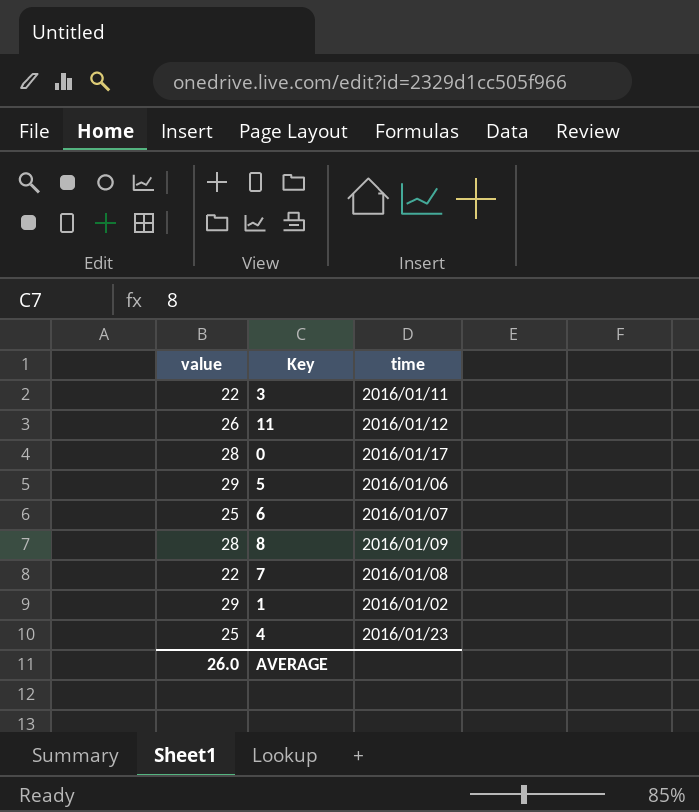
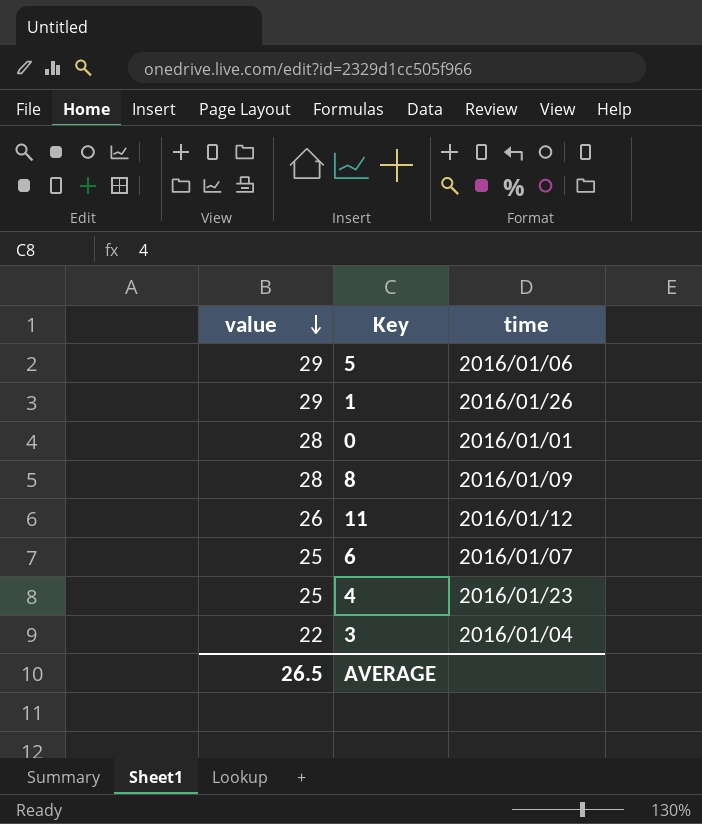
row order: none -> value descending
row 7: 22 | 2016/01/08 -> none
1 | time: 2016/01/02 -> 2016/01/26
0 | time: 2016/01/17 -> 2016/01/01
3 | time: 2016/01/11 -> 2016/01/04
AVERAGE | value: 26.0 -> 26.5

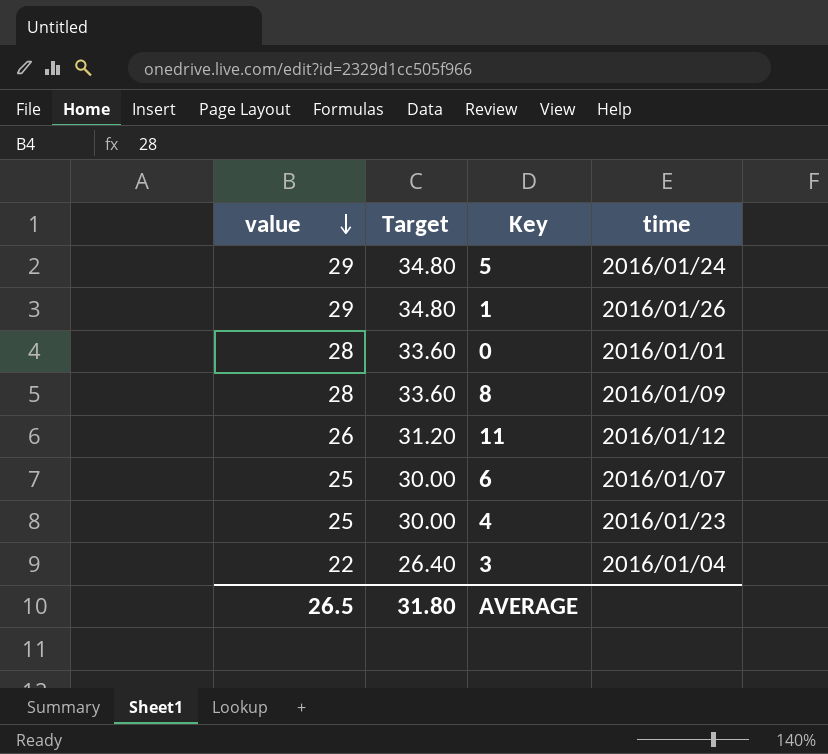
column Target | formula: none -> [value] * 1.2
5 | time: 2016/01/06 -> 2016/01/24

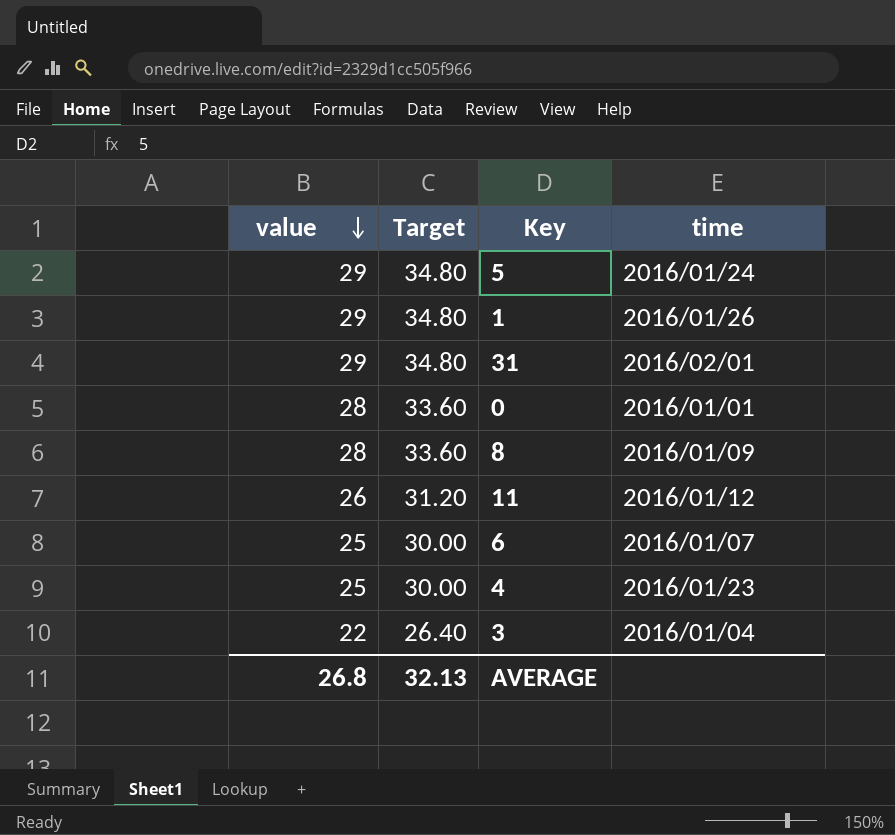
row 31: none -> 29 | 34.80 | 2016/02/01
AVERAGE | value: 26.5 -> 26.8
AVERAGE | Target: 31.80 -> 32.13

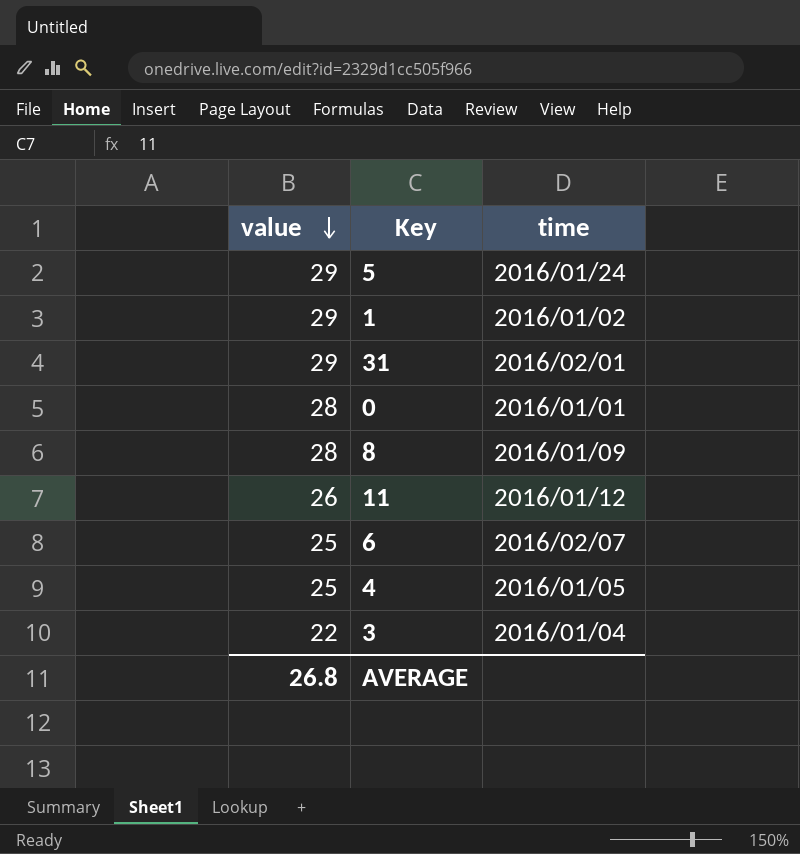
column Target | formula: [value] * 1.2 -> none
1 | time: 2016/01/26 -> 2016/01/02
6 | time: 2016/01/07 -> 2016/02/07
4 | time: 2016/01/23 -> 2016/01/05

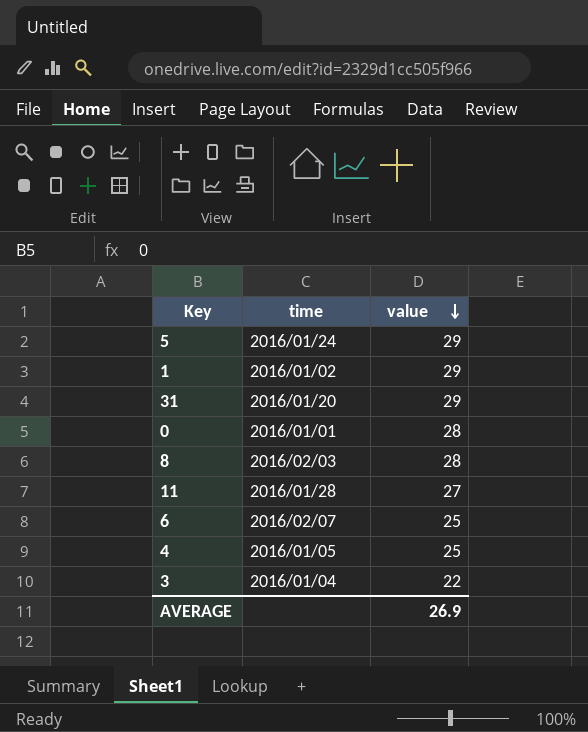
column value | position: 1 -> 3
31 | time: 2016/02/01 -> 2016/01/20
8 | time: 2016/01/09 -> 2016/02/03
11 | time: 2016/01/12 -> 2016/01/28
11 | value: 26 -> 27
AVERAGE | value: 26.8 -> 26.9

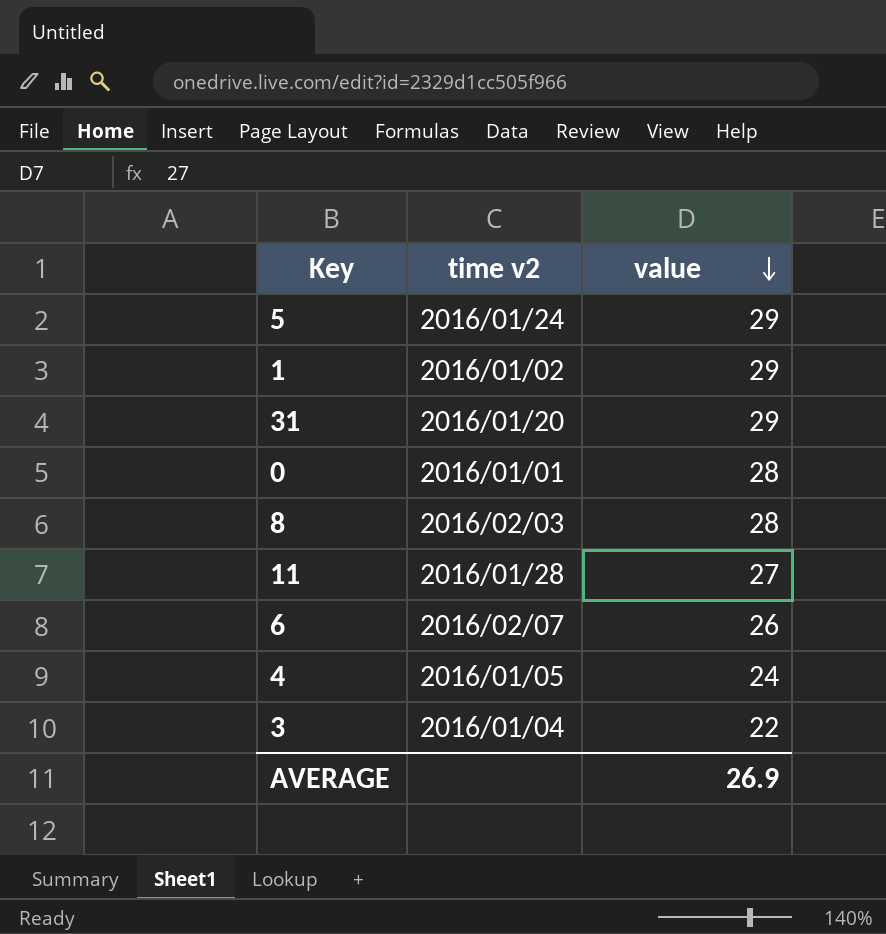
column name: time -> time v2
6 | value: 25 -> 26
4 | value: 25 -> 24

